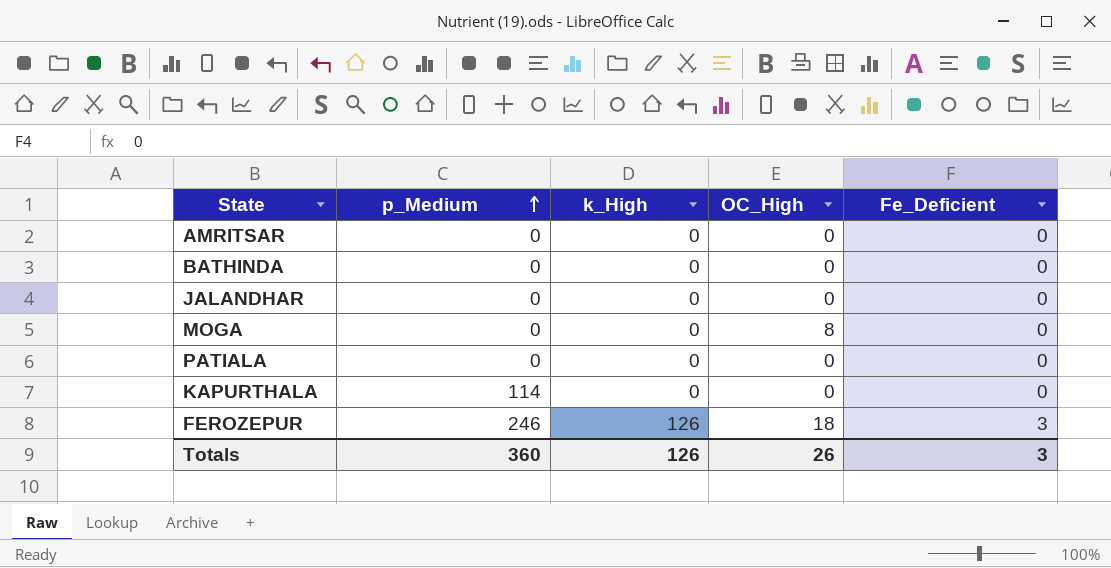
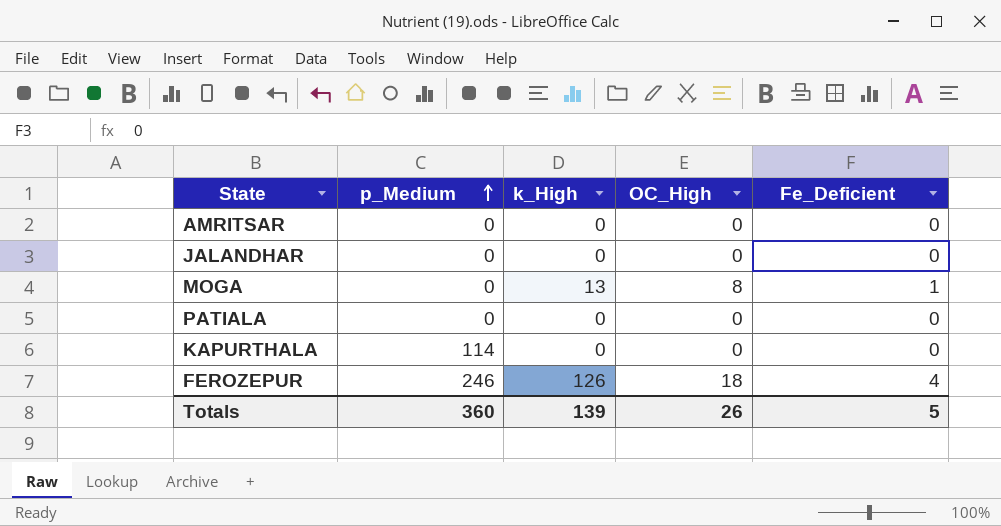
row BATHINDA: 0 | 0 | 0 | 0 -> none
MOGA | k_High: 0 -> 13
MOGA | Fe_Deficient: 0 -> 1
FEROZEPUR | Fe_Deficient: 3 -> 4
Totals | k_High: 126 -> 139
Totals | Fe_Deficient: 3 -> 5

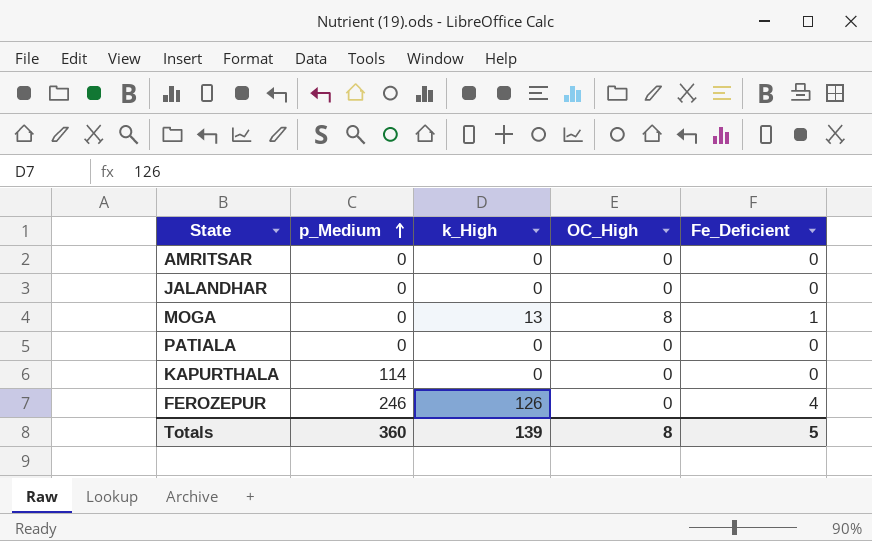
FEROZEPUR | OC_High: 18 -> 0
Totals | OC_High: 26 -> 8

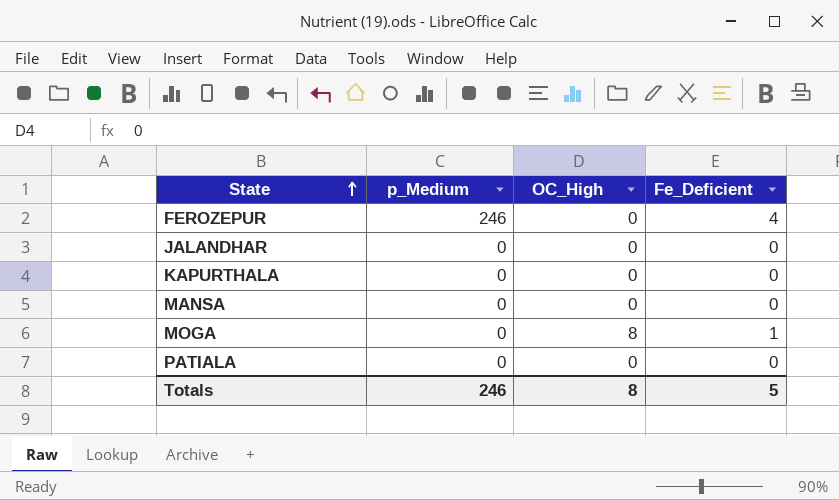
row order: p_Medium ascending -> State ascending
column k_High | position: 3 -> none
row AMRITSAR: 0 | 0 | 0 | 0 -> none
KAPURTHALA | p_Medium: 114 -> 0
row MANSA: none -> 0 | 0 | 0
Totals | p_Medium: 360 -> 246

